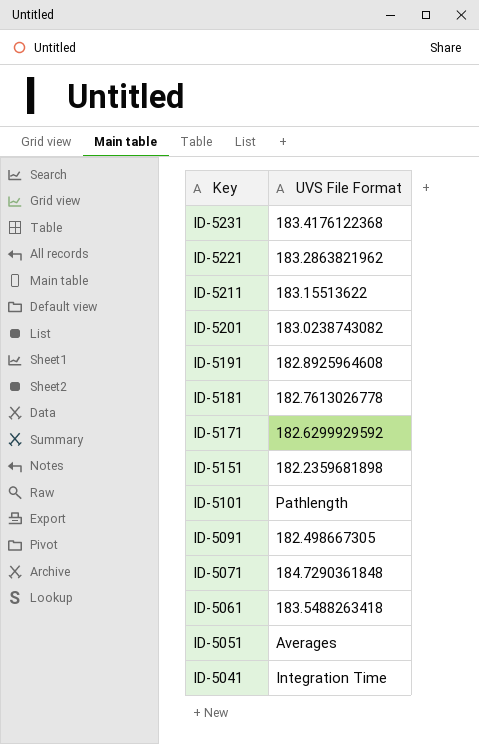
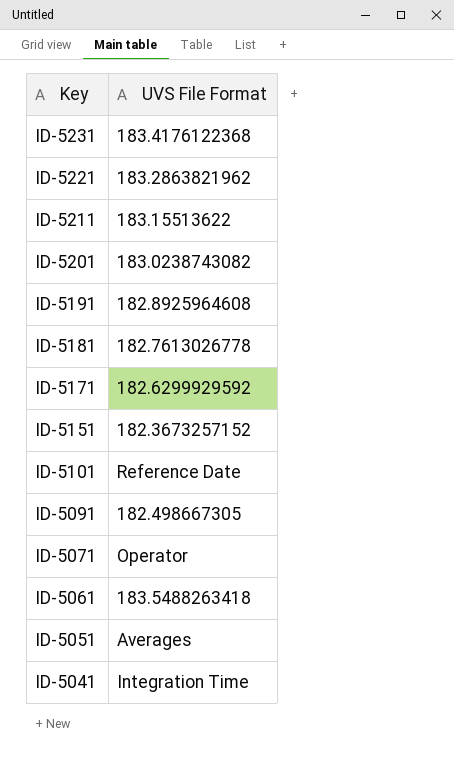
ID-5151 | UVS File Format: 182.2359681898 -> 182.3673257152
ID-5101 | UVS File Format: Pathlength -> Reference Date
ID-5071 | UVS File Format: 184.7290361848 -> Operator

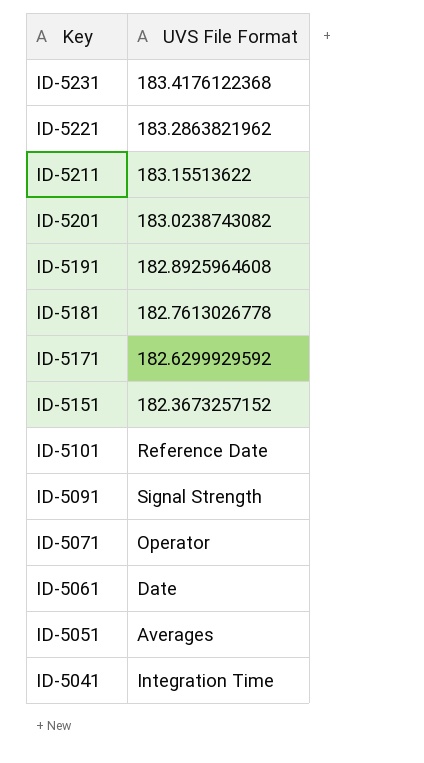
ID-5091 | UVS File Format: 182.498667305 -> Signal Strength
ID-5061 | UVS File Format: 183.5488263418 -> Date

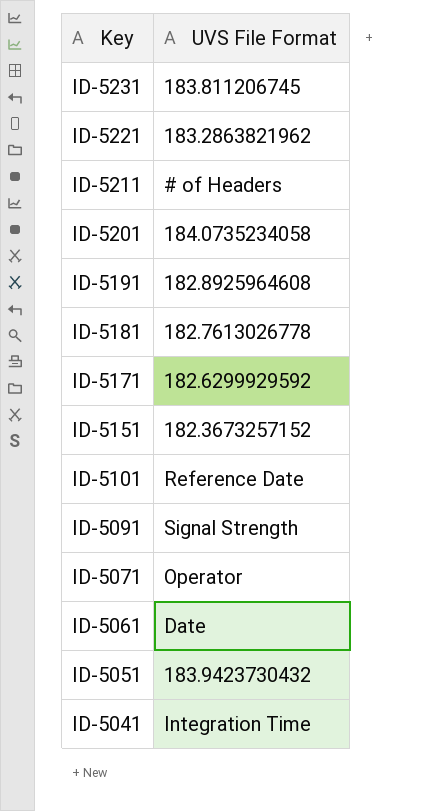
ID-5231 | UVS File Format: 183.4176122368 -> 183.811206745
ID-5211 | UVS File Format: 183.15513622 -> # of Headers
ID-5201 | UVS File Format: 183.0238743082 -> 184.0735234058
ID-5051 | UVS File Format: Averages -> 183.9423730432

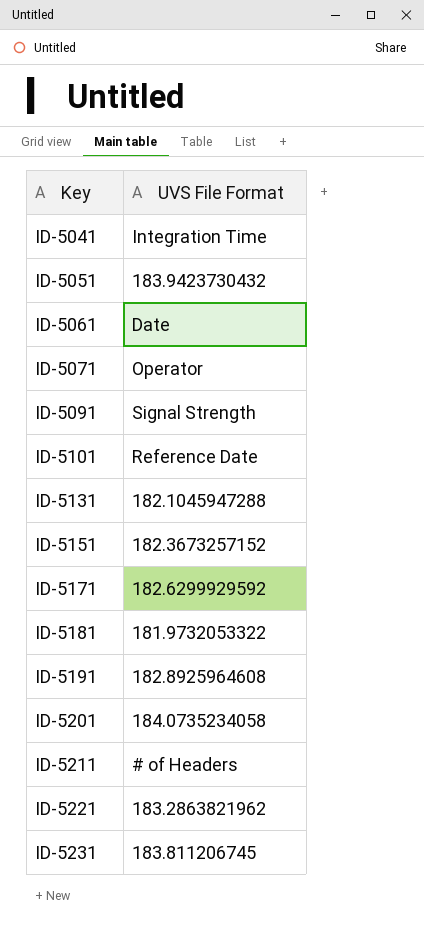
row order: Key descending -> Key ascending
row ID-5131: none -> 182.1045947288
ID-5181 | UVS File Format: 182.7613026778 -> 181.9732053322

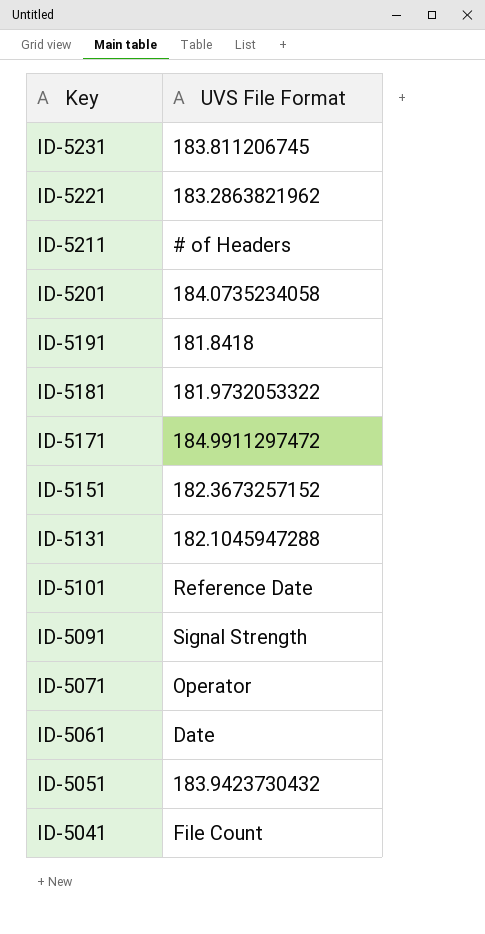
row order: Key ascending -> Key descending
ID-5191 | UVS File Format: 182.8925964608 -> 181.8418
ID-5171 | UVS File Format: 182.6299929592 -> 184.9911297472
ID-5041 | UVS File Format: Integration Time -> File Count

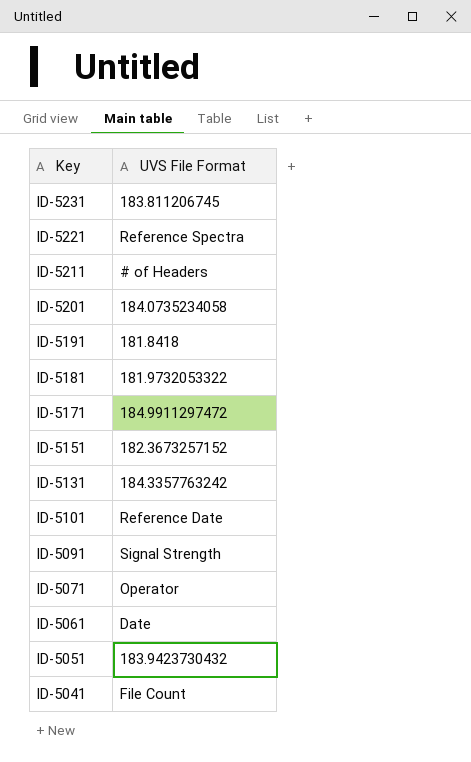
ID-5221 | UVS File Format: 183.2863821962 -> Reference Spectra
ID-5131 | UVS File Format: 182.1045947288 -> 184.3357763242

